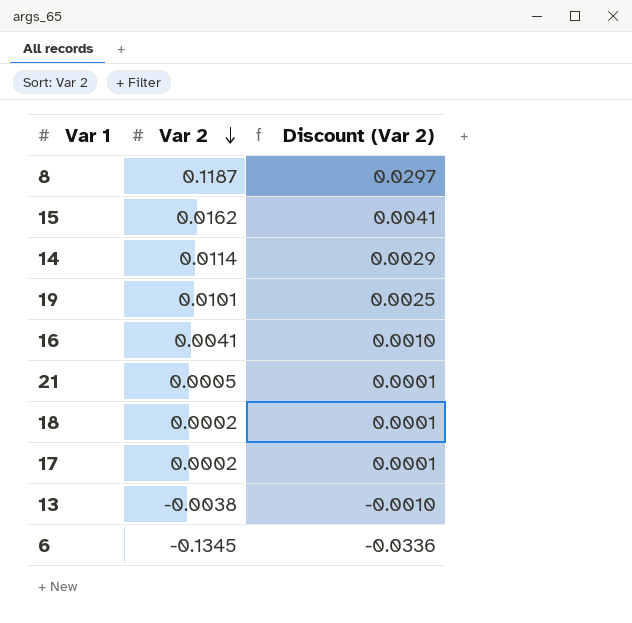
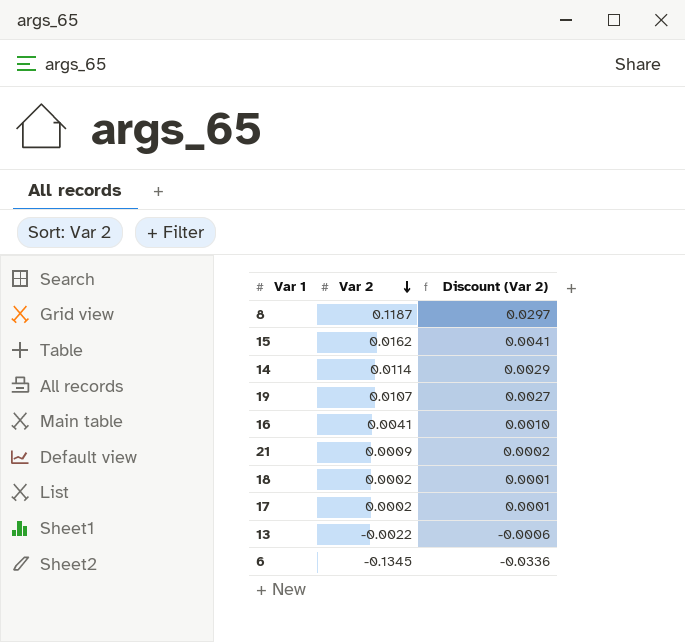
19 | Var 2: 0.0101 -> 0.0107
19 | Discount (Var 2): 0.0025 -> 0.0027
21 | Var 2: 0.0005 -> 0.0009
21 | Discount (Var 2): 0.0001 -> 0.0002
13 | Var 2: -0.0038 -> -0.0022
13 | Discount (Var 2): -0.0010 -> -0.0006

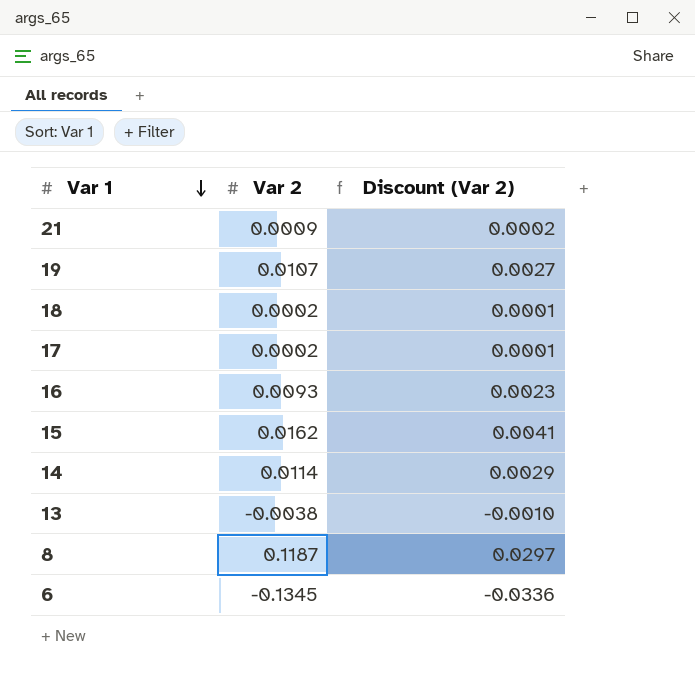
row order: Var 2 descending -> Var 1 descending
16 | Var 2: 0.0041 -> 0.0093
16 | Discount (Var 2): 0.0010 -> 0.0023
13 | Var 2: -0.0022 -> -0.0038
13 | Discount (Var 2): -0.0006 -> -0.0010

